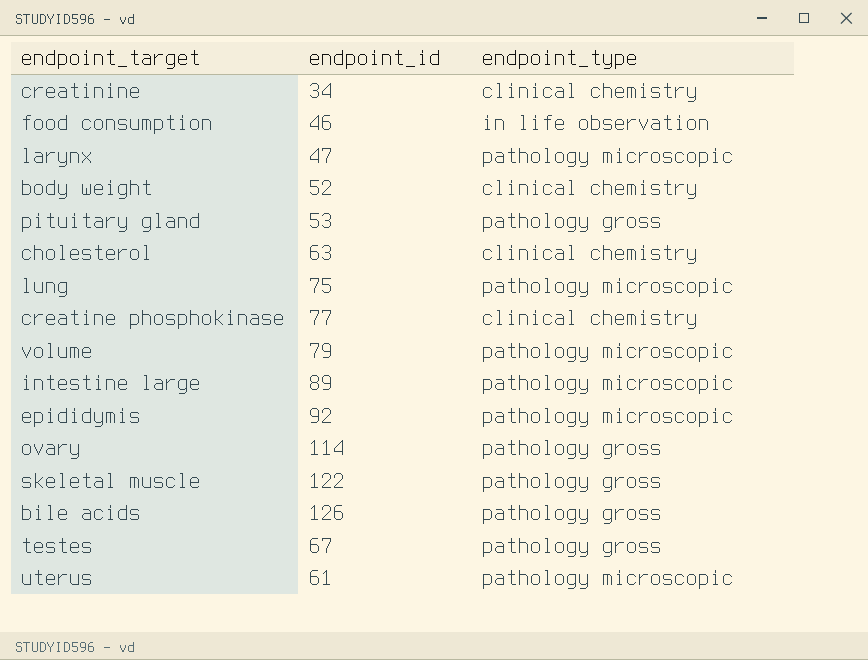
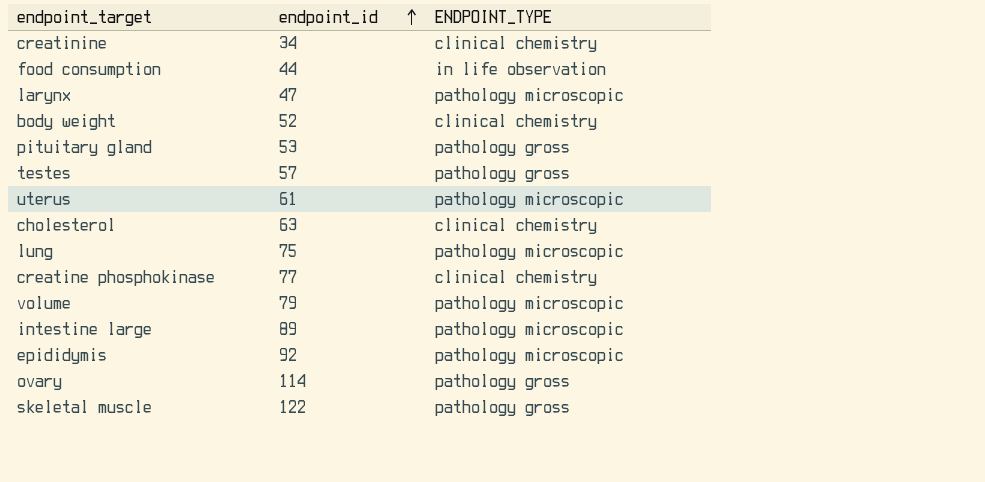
row order: none -> endpoint_id ascending
column name: endpoint_type -> ENDPOINT_TYPE
row bile acids: 126 | pathology gross -> none
food consumption | endpoint_id: 46 -> 44
testes | endpoint_id: 67 -> 57

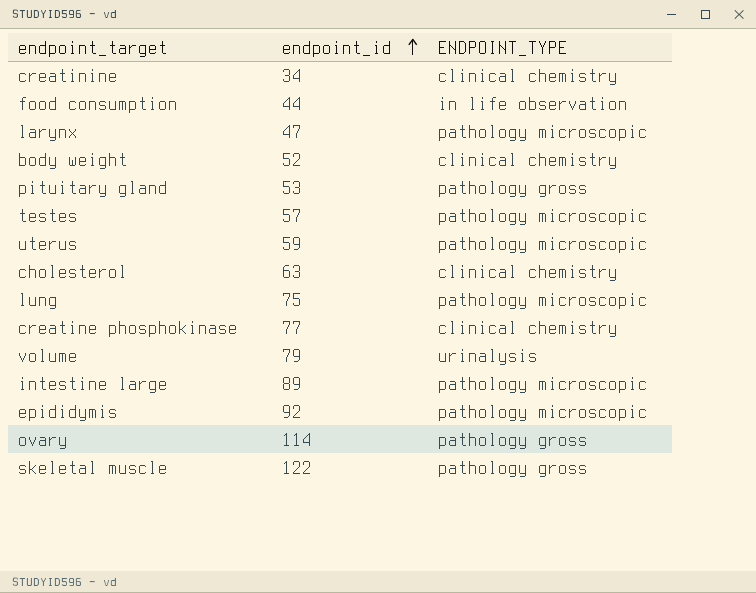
testes | ENDPOINT_TYPE: pathology gross -> pathology microscopic
uterus | endpoint_id: 61 -> 59
volume | ENDPOINT_TYPE: pathology microscopic -> urinalysis

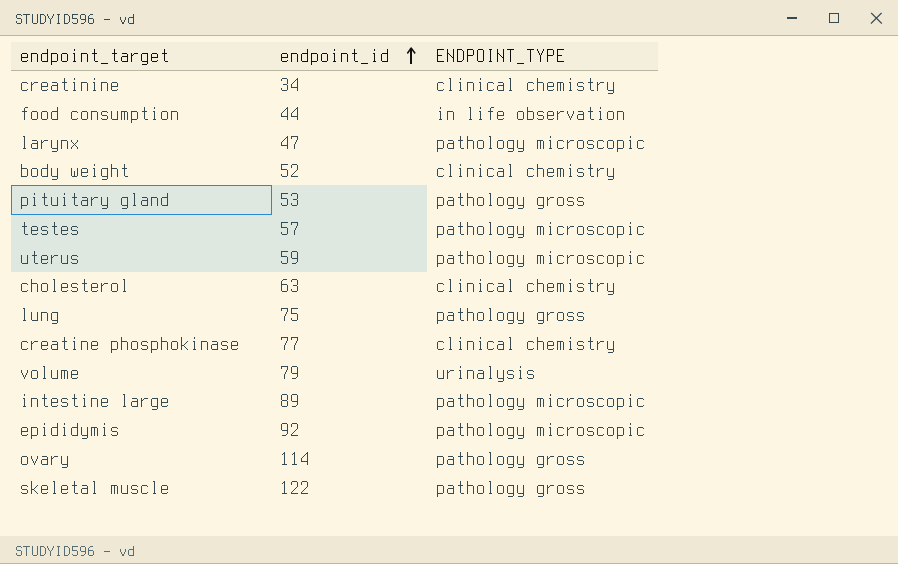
lung | ENDPOINT_TYPE: pathology microscopic -> pathology gross

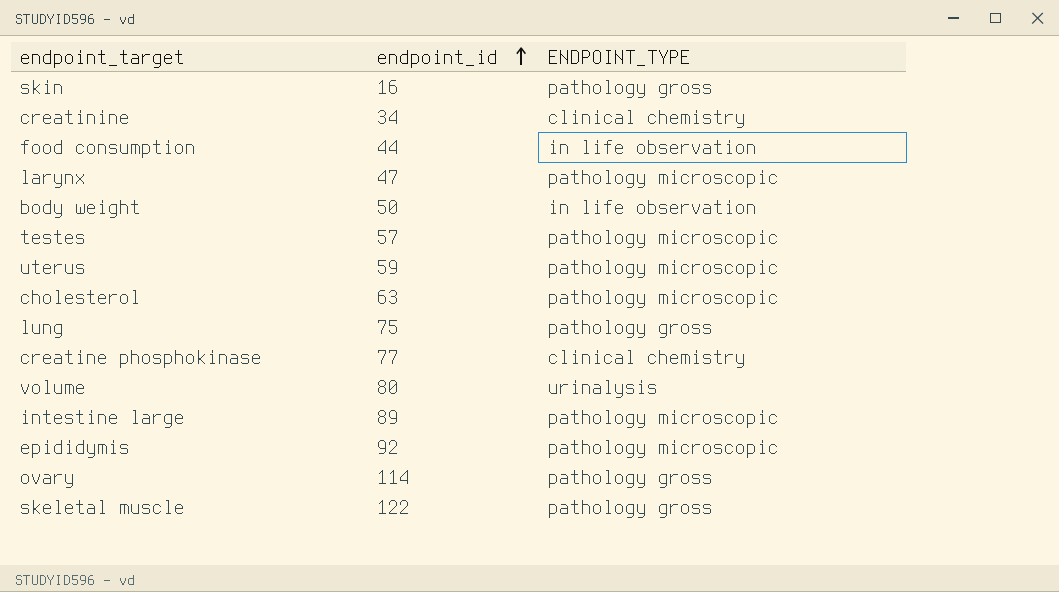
row pituitary gland: 53 | pathology gross -> none
row skin: none -> 16 | pathology gross
body weight | endpoint_id: 52 -> 50
body weight | ENDPOINT_TYPE: clinical chemistry -> in life observation
cholesterol | ENDPOINT_TYPE: clinical chemistry -> pathology microscopic
volume | endpoint_id: 79 -> 80

